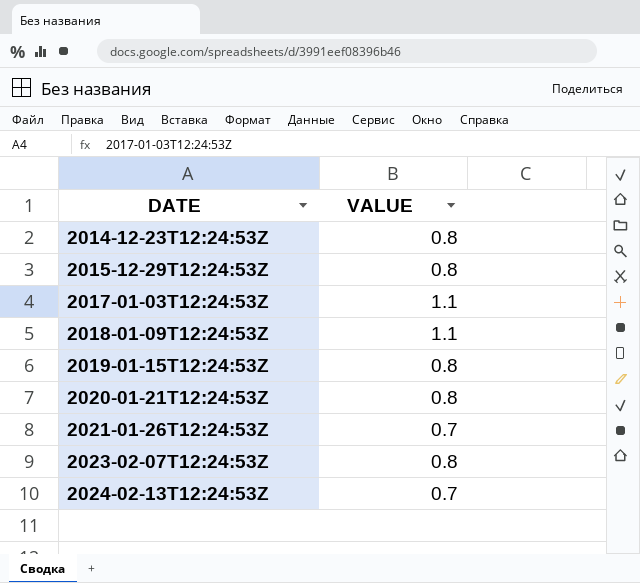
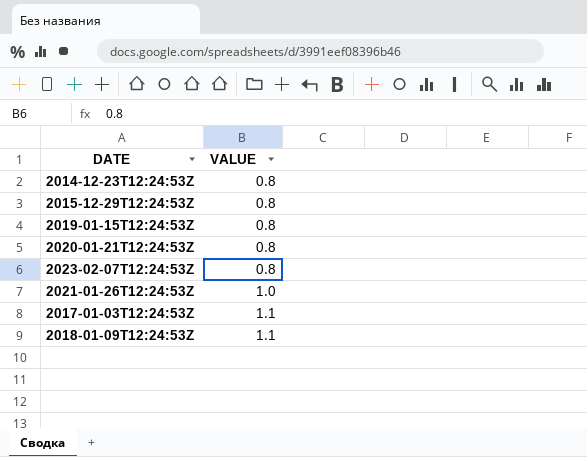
row order: DATE ascending -> VALUE ascending
row 2024-02-13T12:24:53Z: 0.7 -> none
2021-01-26T12:24:53Z | VALUE: 0.7 -> 1.0

